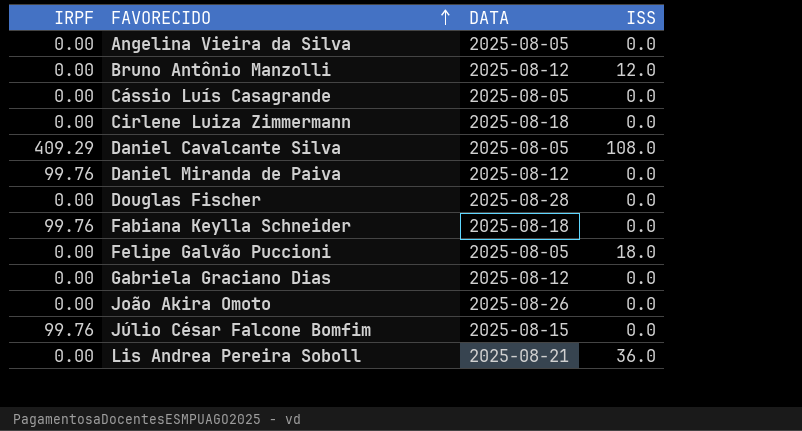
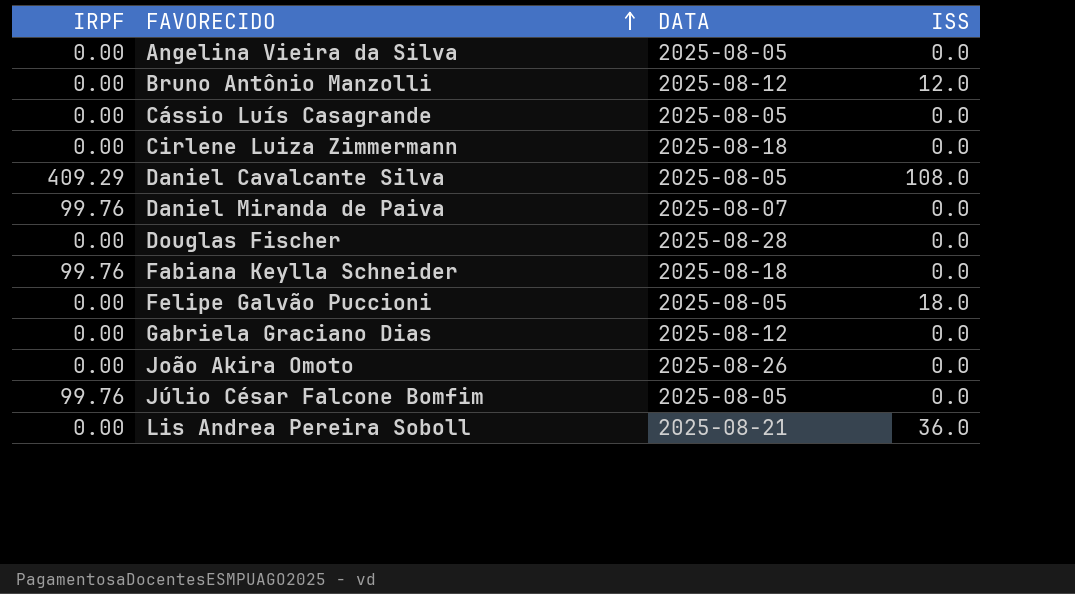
Daniel Miranda de Paiva | DATA: 2025-08-12 -> 2025-08-07
Júlio César Falcone Bomfim | DATA: 2025-08-15 -> 2025-08-05

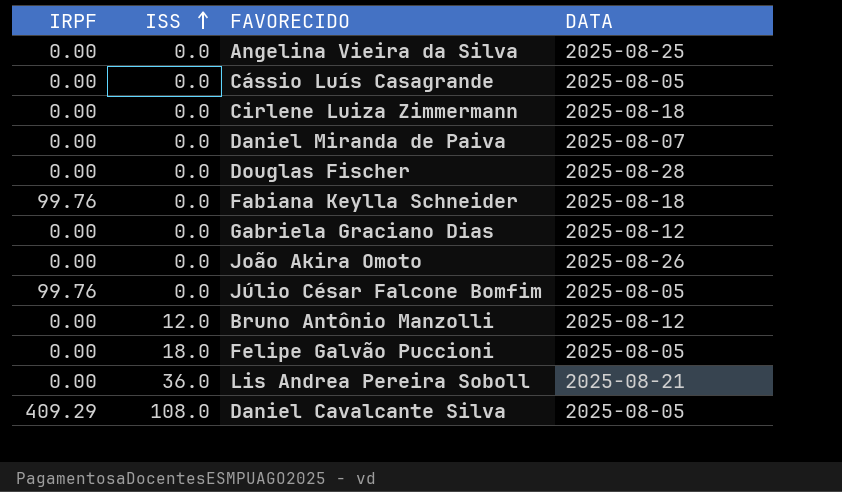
row order: FAVORECIDO ascending -> ISS ascending
column ISS | position: 4 -> 2
Angelina Vieira da Silva | DATA: 2025-08-05 -> 2025-08-25
Daniel Miranda de Paiva | IRPF: 99.76 -> 0.00

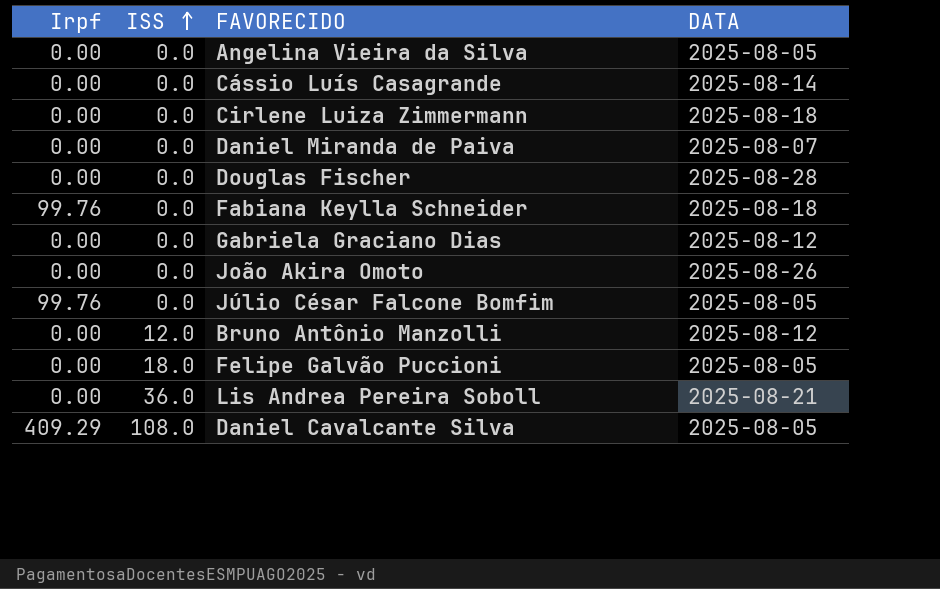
column name: IRPF -> Irpf
Angelina Vieira da Silva | DATA: 2025-08-25 -> 2025-08-05
Cássio Luís Casagrande | DATA: 2025-08-05 -> 2025-08-14

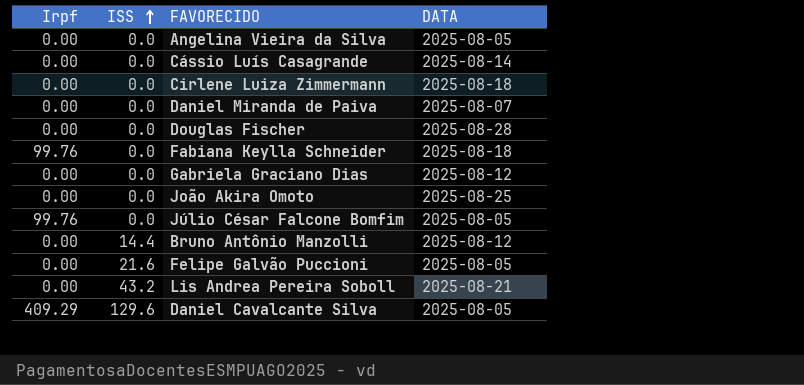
João Akira Omoto | DATA: 2025-08-26 -> 2025-08-25
Bruno Antônio Manzolli | ISS: 12.0 -> 14.4
Felipe Galvão Puccioni | ISS: 18.0 -> 21.6
Lis Andrea Pereira Soboll | ISS: 36.0 -> 43.2
Daniel Cavalcante Silva | ISS: 108.0 -> 129.6

